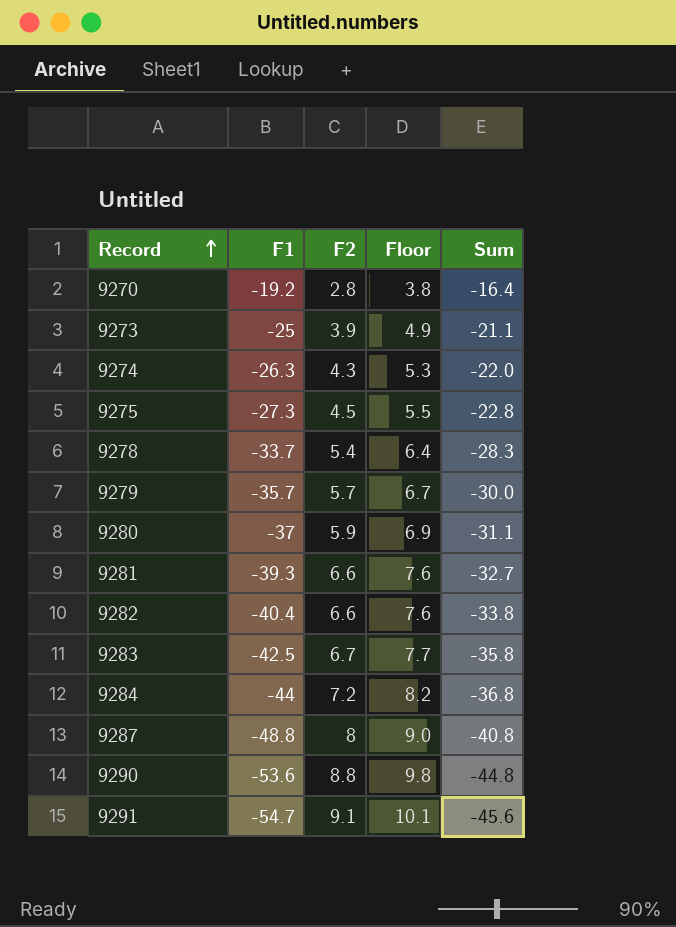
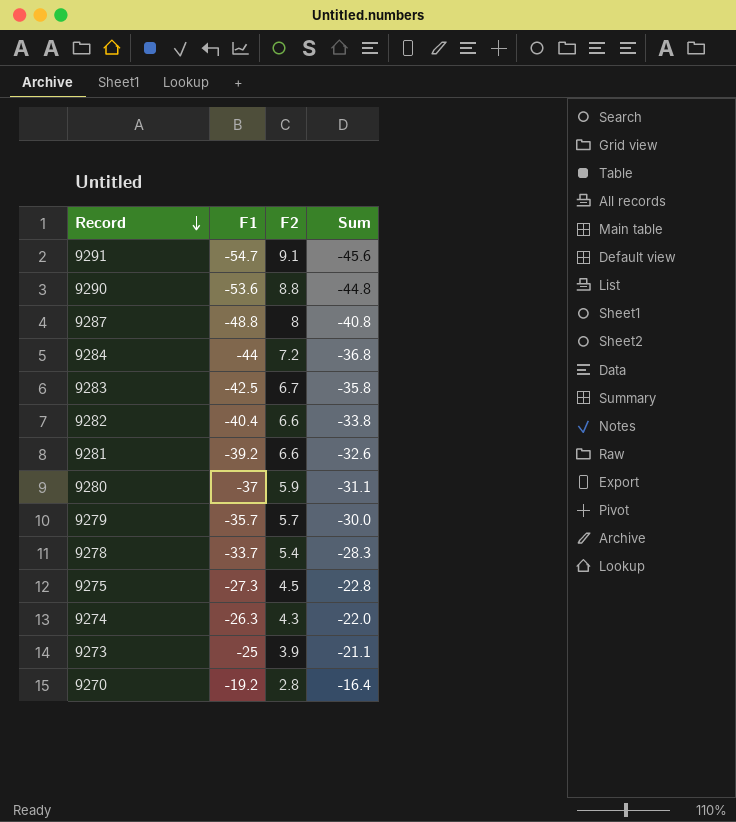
row order: Record ascending -> Record descending
column Floor | formula: [F2] + 1 -> none
9281 | F1: -39.3 -> -39.2
9281 | Sum: -32.7 -> -32.6

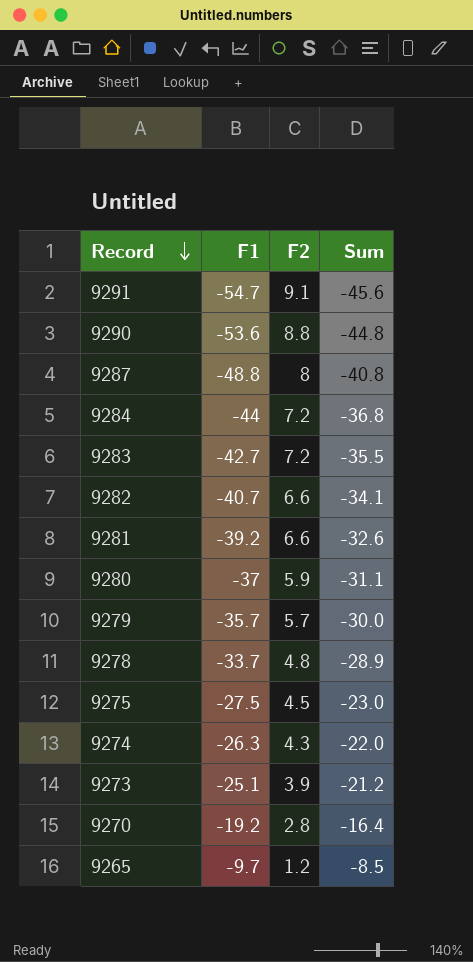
9283 | F1: -42.5 -> -42.7
9283 | F2: 6.7 -> 7.2
9283 | Sum: -35.8 -> -35.5
9282 | F1: -40.4 -> -40.7
9282 | Sum: -33.8 -> -34.1
9278 | F2: 5.4 -> 4.8
9278 | Sum: -28.3 -> -28.9
9275 | F1: -27.3 -> -27.5
9275 | Sum: -22.8 -> -23.0
9273 | F1: -25 -> -25.1
9273 | Sum: -21.1 -> -21.2
row 9265: none -> -9.7 | 1.2 | -8.5

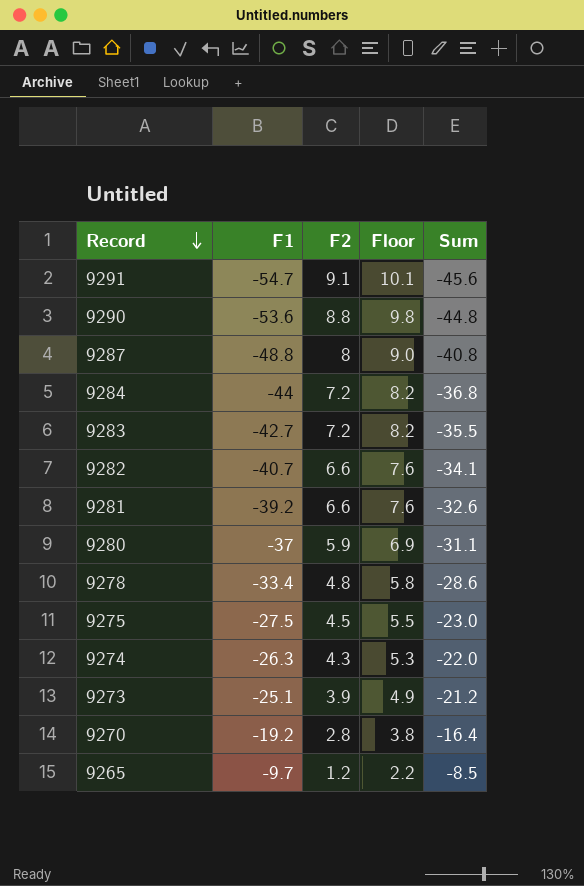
column Floor | formula: none -> [F2] + 1
row 9279: -35.7 | 5.7 | -30.0 -> none
9278 | F1: -33.7 -> -33.4
9278 | Sum: -28.9 -> -28.6

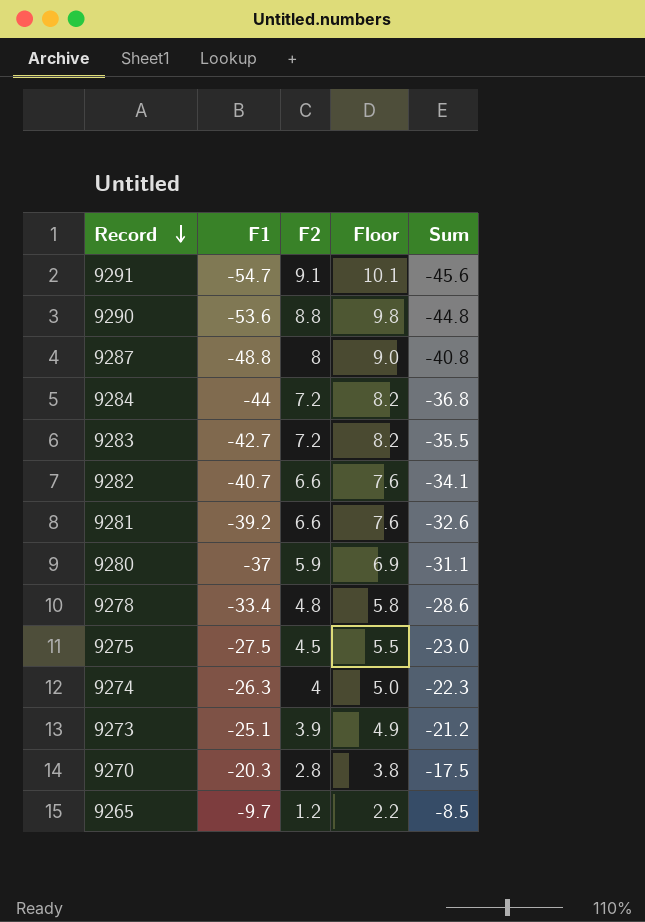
9274 | F2: 4.3 -> 4
9274 | Floor: 5.3 -> 5.0
9274 | Sum: -22.0 -> -22.3
9270 | F1: -19.2 -> -20.3
9270 | Sum: -16.4 -> -17.5

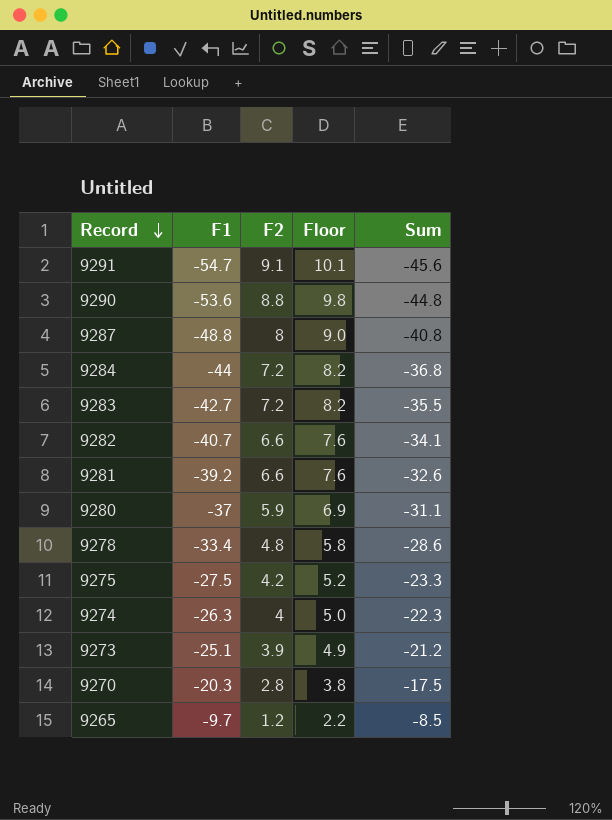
9275 | F2: 4.5 -> 4.2
9275 | Floor: 5.5 -> 5.2
9275 | Sum: -23.0 -> -23.3

